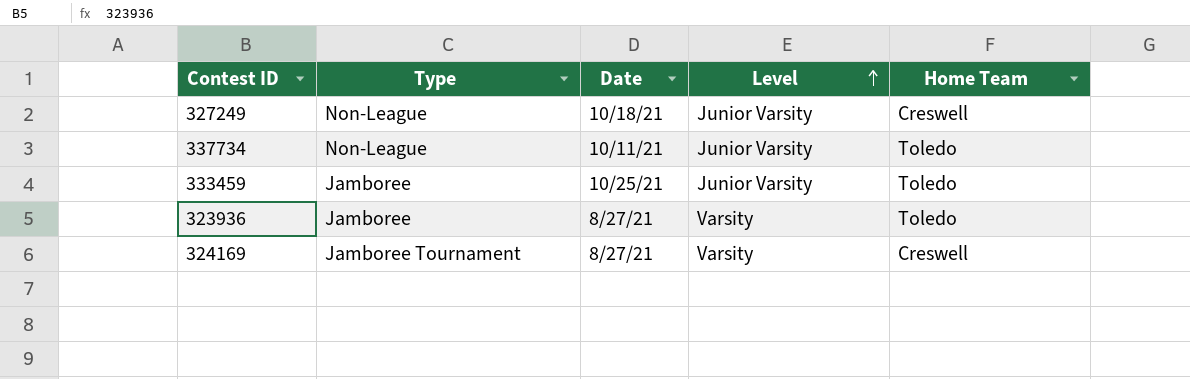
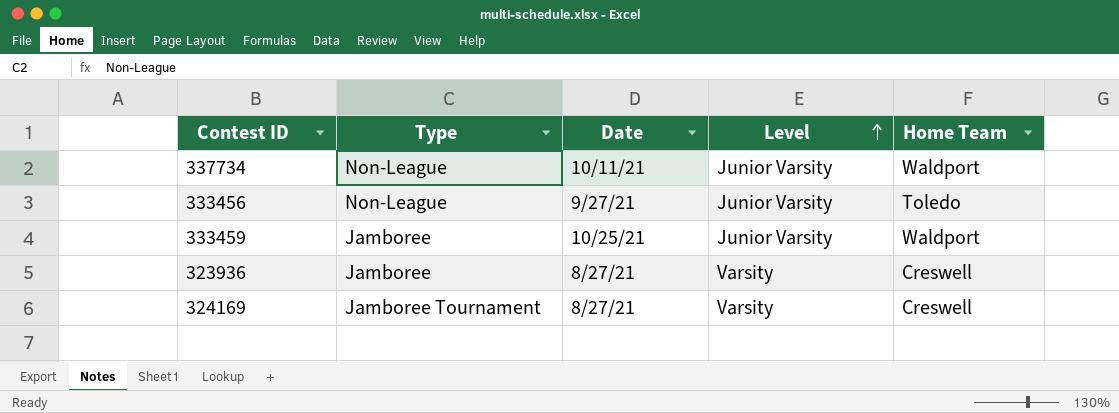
row 327249: Non-League | 10/18/21 | Junior Varsity | Creswell -> none
337734 | Home Team: Toledo -> Waldport
row 333456: none -> Non-League | 9/27/21 | Junior Varsity | Toledo
333459 | Home Team: Toledo -> Waldport
323936 | Home Team: Toledo -> Creswell

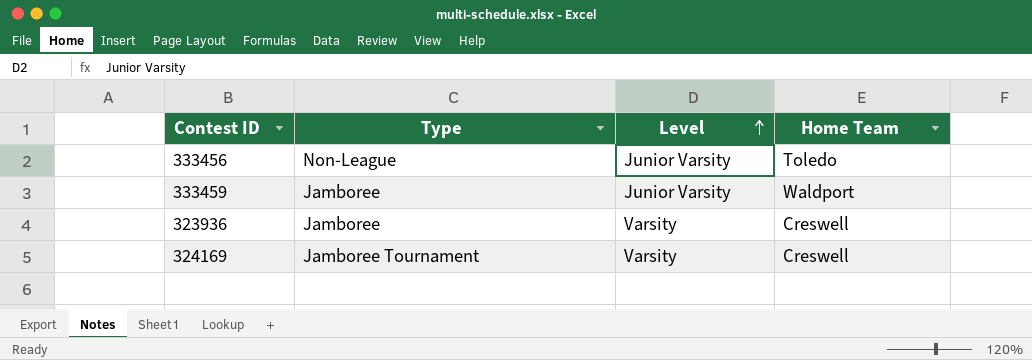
column Date | position: 3 -> none
row 337734: Non-League | 10/11/21 | Junior Varsity | Waldport -> none

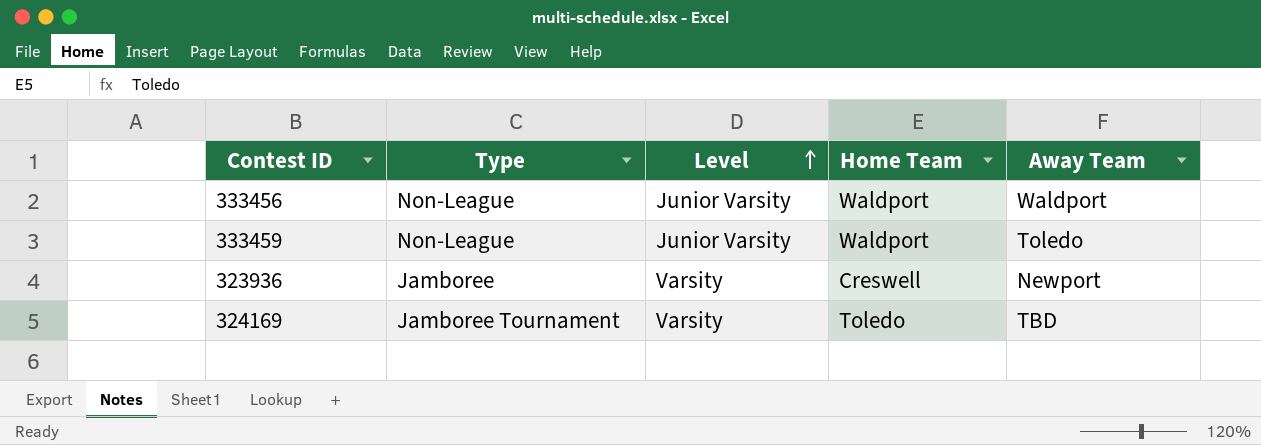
column Away Team | position: none -> 5
333456 | Home Team: Toledo -> Waldport
333459 | Type: Jamboree -> Non-League
324169 | Home Team: Creswell -> Toledo

